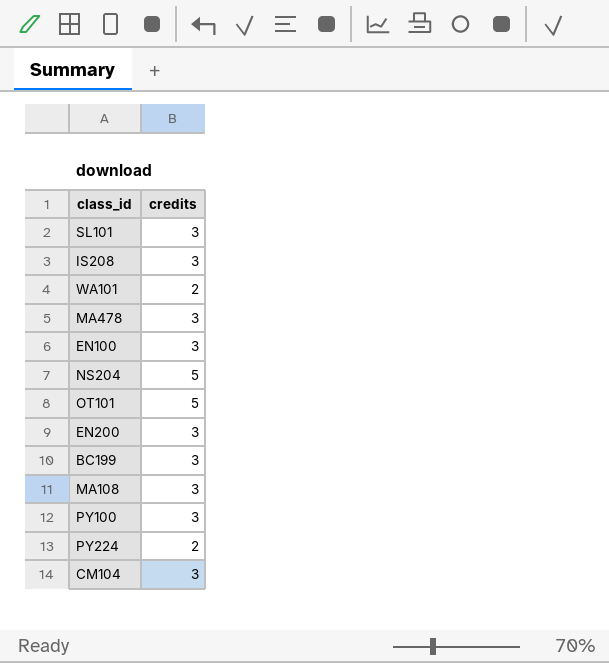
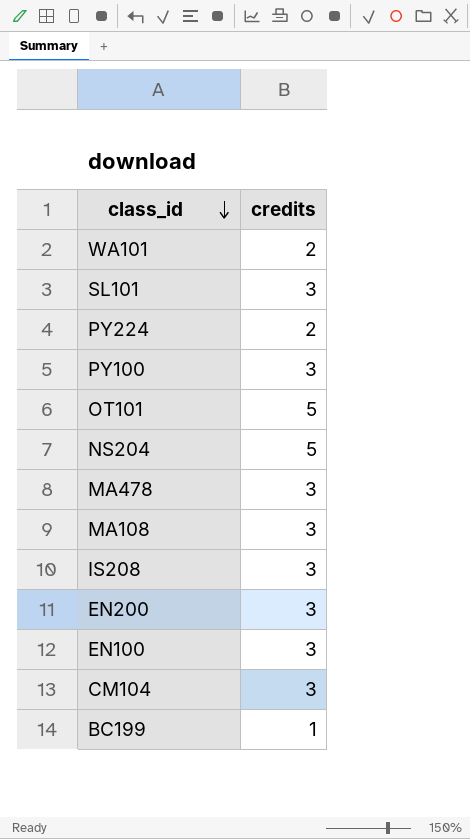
row order: none -> class_id descending
BC199 | credits: 3 -> 1

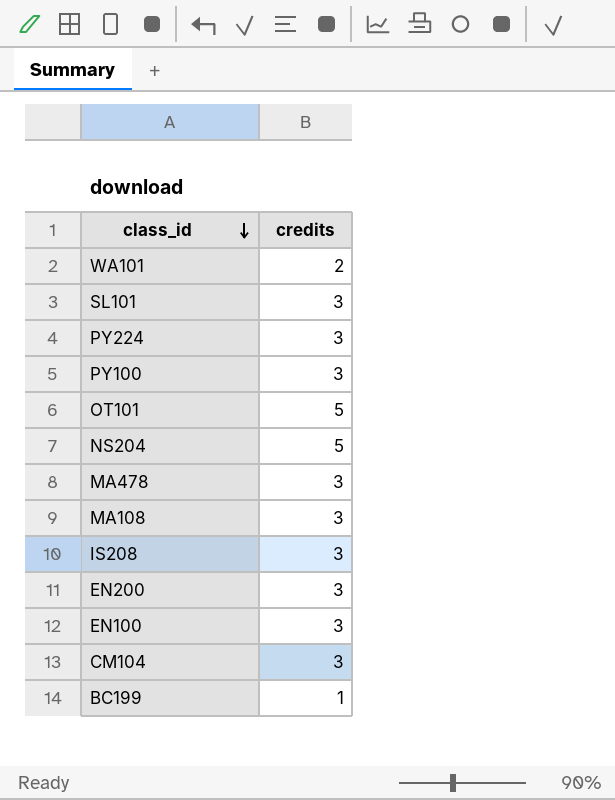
PY224 | credits: 2 -> 3

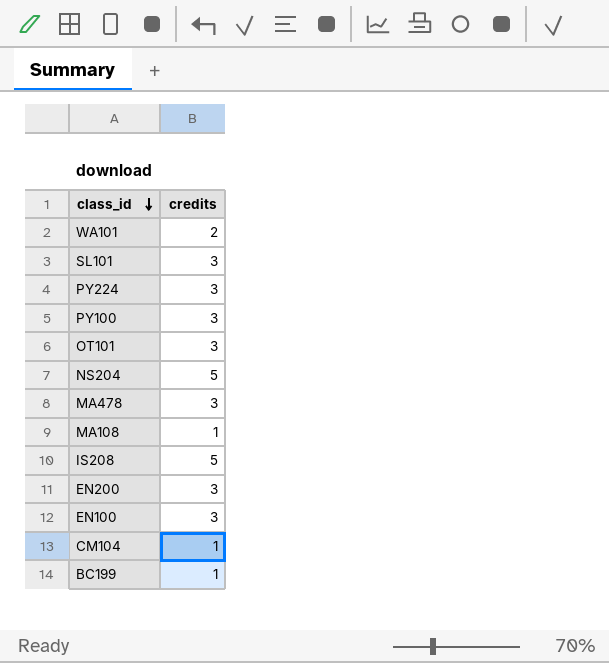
OT101 | credits: 5 -> 3
MA108 | credits: 3 -> 1
IS208 | credits: 3 -> 5
CM104 | credits: 3 -> 1

